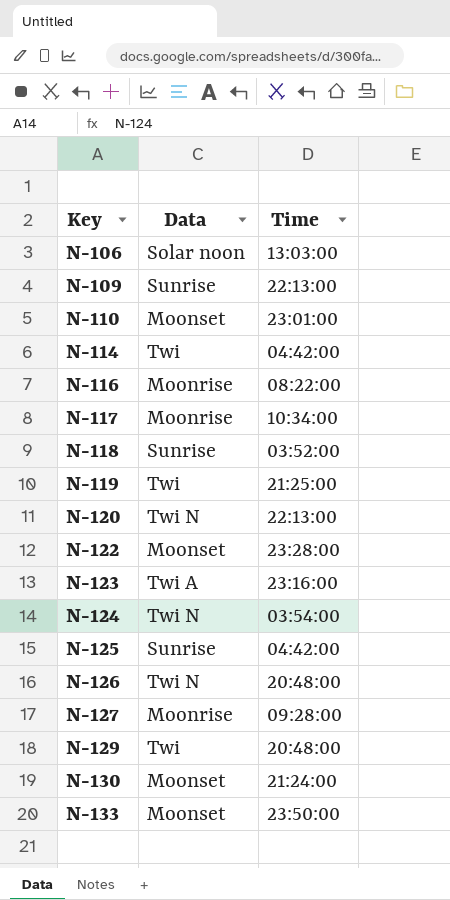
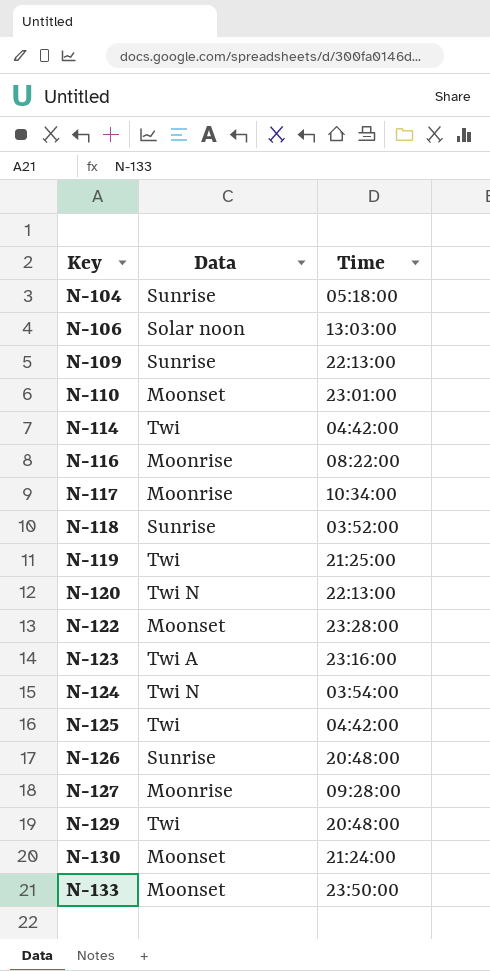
row N-104: none -> Sunrise | 05:18:00
N-125 | Data: Sunrise -> Twi
N-126 | Data: Twi N -> Sunrise

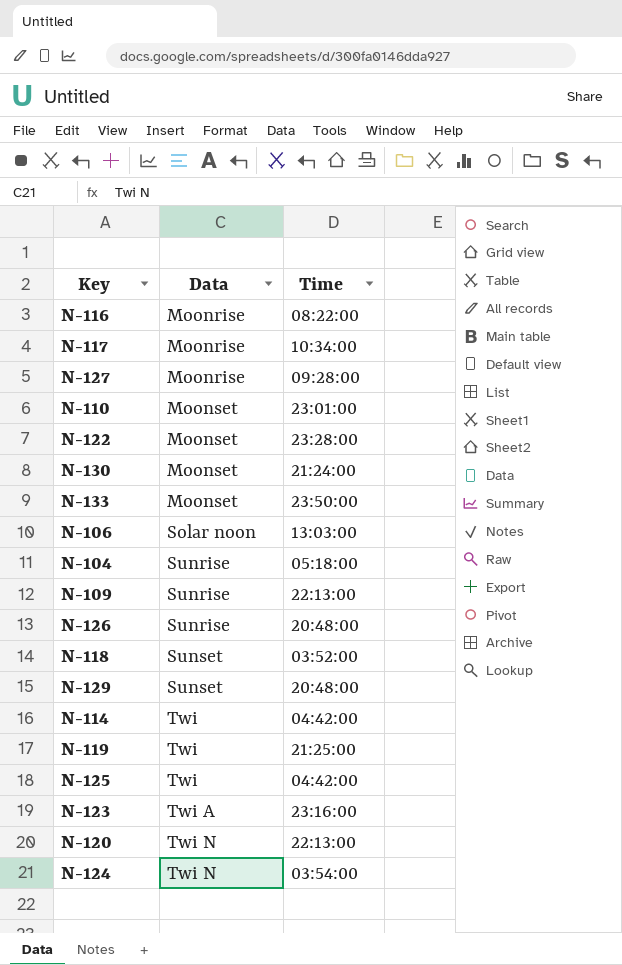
row order: Key ascending -> Data ascending
N-118 | Data: Sunrise -> Sunset
N-129 | Data: Twi -> Sunset

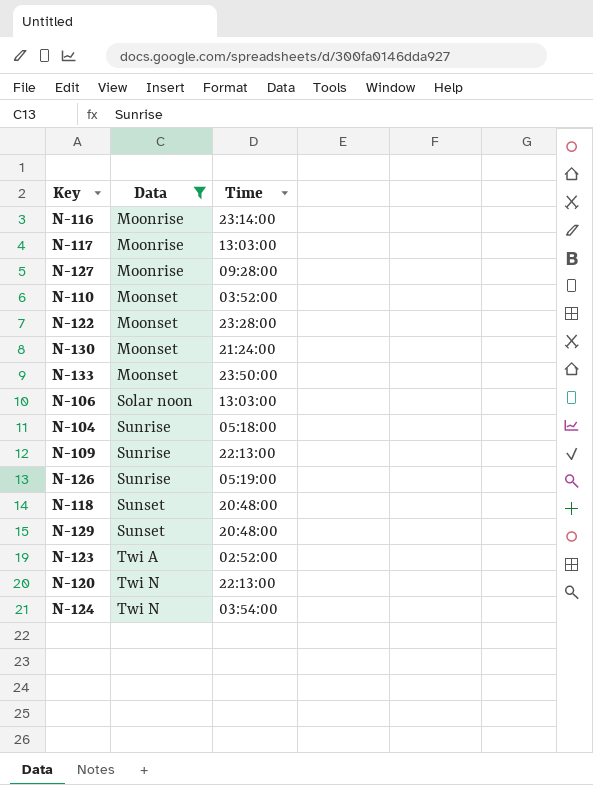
filter: none -> Data != Twi
N-116 | Time: 08:22:00 -> 23:14:00
N-117 | Time: 10:34:00 -> 13:03:00
N-110 | Time: 23:01:00 -> 03:52:00
N-126 | Time: 20:48:00 -> 05:19:00
N-118 | Time: 03:52:00 -> 20:48:00
N-123 | Time: 23:16:00 -> 02:52:00

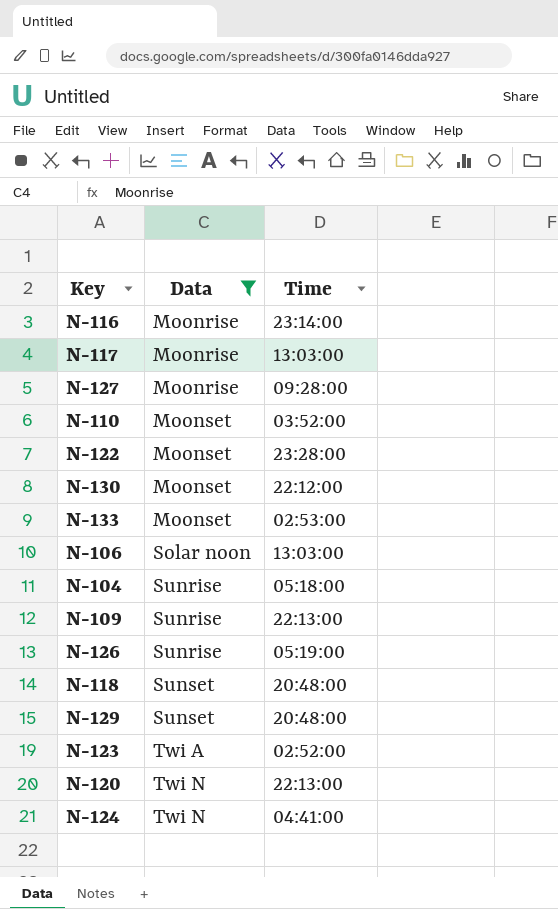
N-130 | Time: 21:24:00 -> 22:12:00
N-133 | Time: 23:50:00 -> 02:53:00
N-124 | Time: 03:54:00 -> 04:41:00

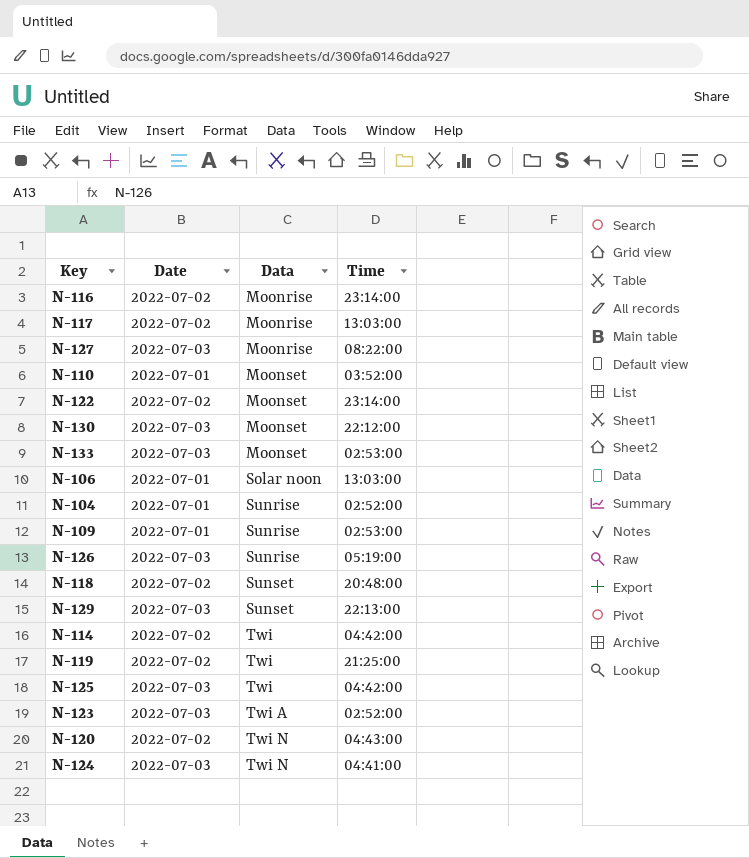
filter: Data != Twi -> none
column Date | position: none -> 2
N-127 | Time: 09:28:00 -> 08:22:00
N-122 | Time: 23:28:00 -> 23:14:00
N-104 | Time: 05:18:00 -> 02:52:00
N-109 | Time: 22:13:00 -> 02:53:00
N-129 | Time: 20:48:00 -> 22:13:00
N-120 | Time: 22:13:00 -> 04:43:00

